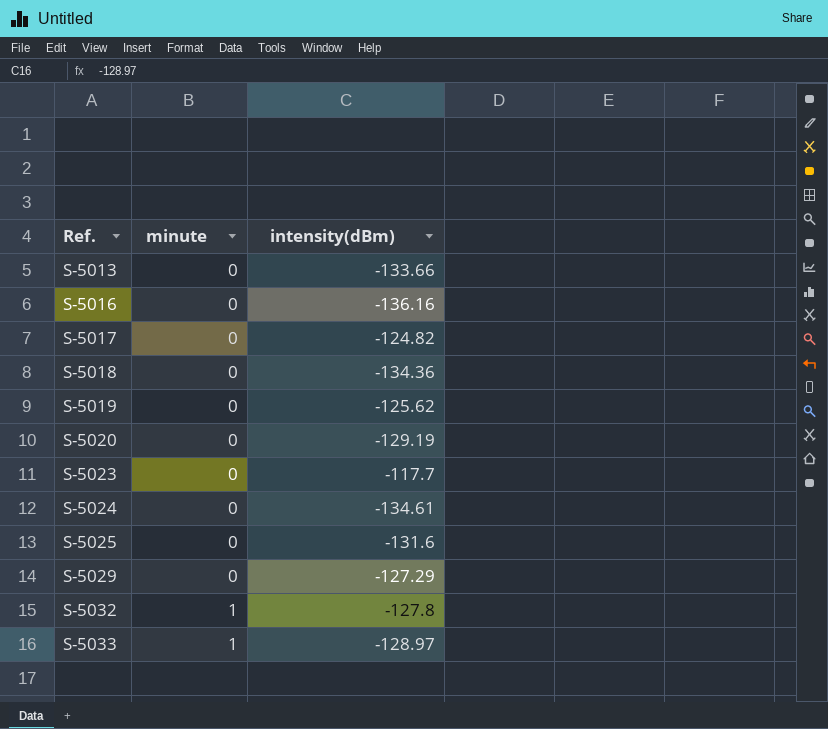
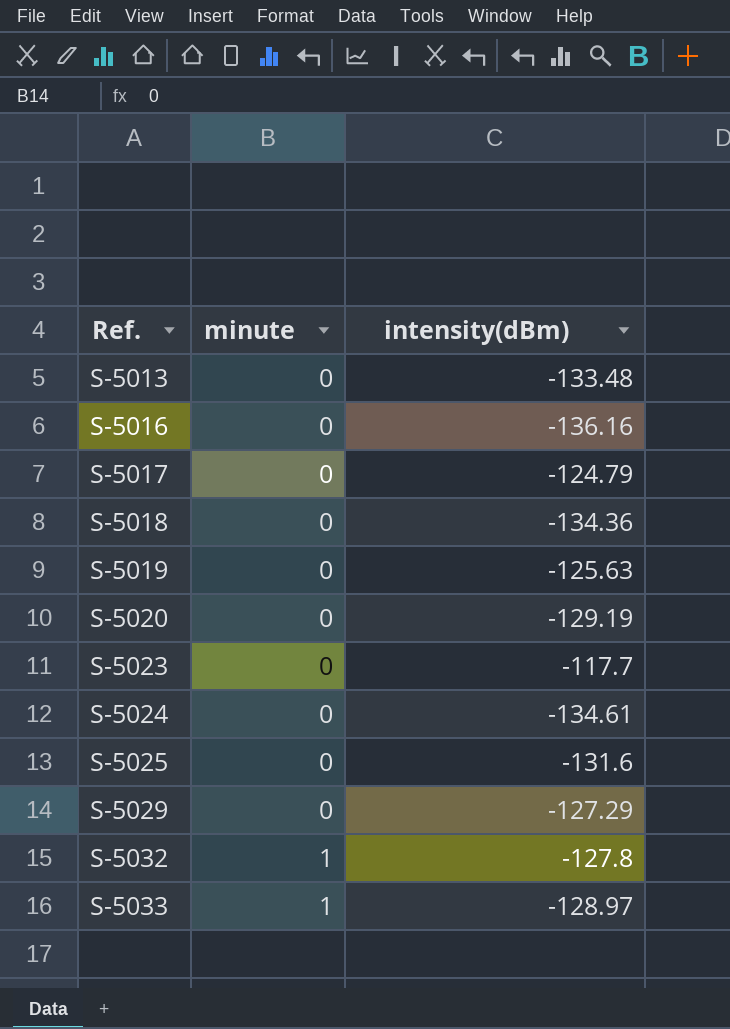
S-5013 | intensity(dBm): -133.66 -> -133.48
S-5017 | intensity(dBm): -124.82 -> -124.79
S-5019 | intensity(dBm): -125.62 -> -125.63

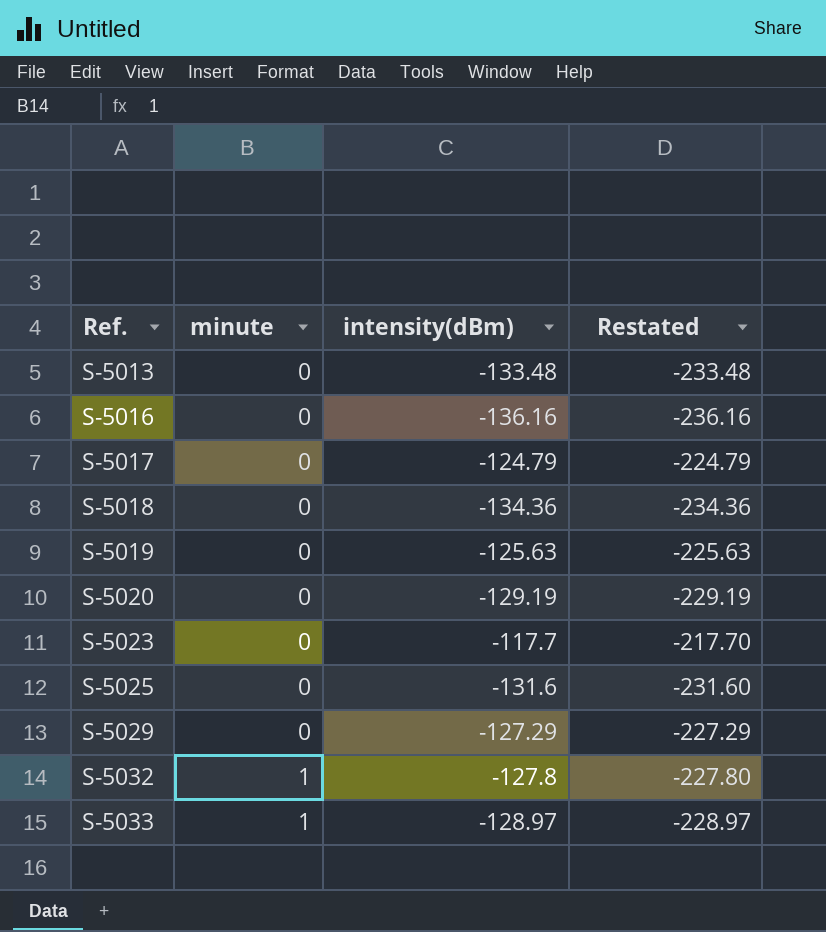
column Restated | formula: none -> [intensity(dBm)] - 100
row S-5024: 0 | -134.61 -> none

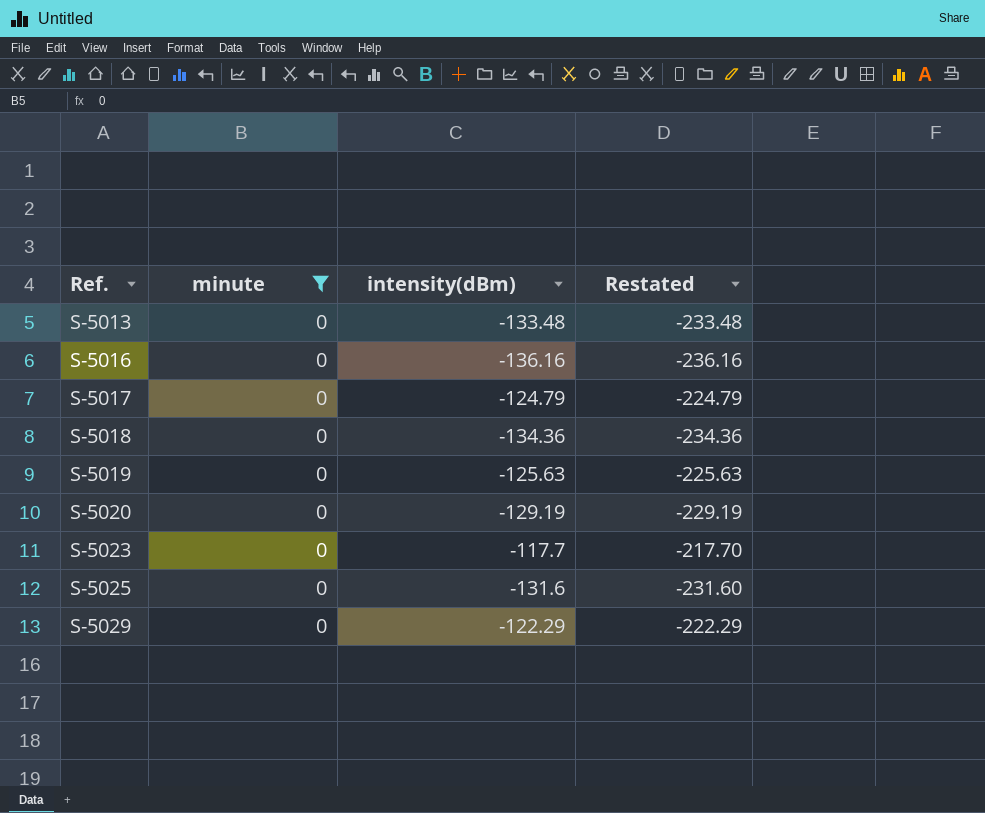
filter: none -> minute = 0
S-5029 | intensity(dBm): -127.29 -> -122.29
S-5029 | Restated: -227.29 -> -222.29

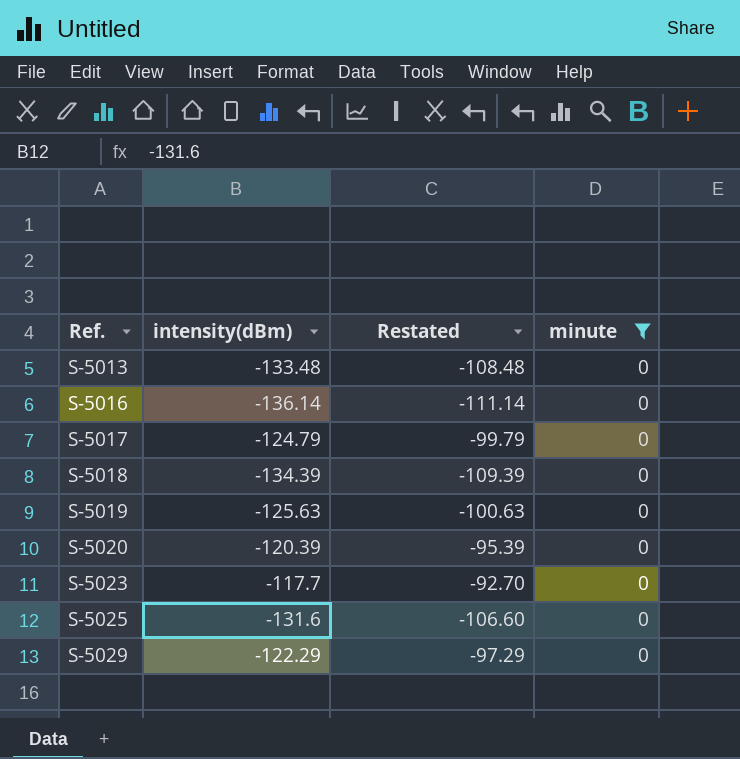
column Restated | formula: [intensity(dBm)] - 100 -> [intensity(dBm)] + 25
column minute | position: 2 -> 4
S-5016 | intensity(dBm): -136.16 -> -136.14
S-5018 | intensity(dBm): -134.36 -> -134.39
S-5020 | intensity(dBm): -129.19 -> -120.39

